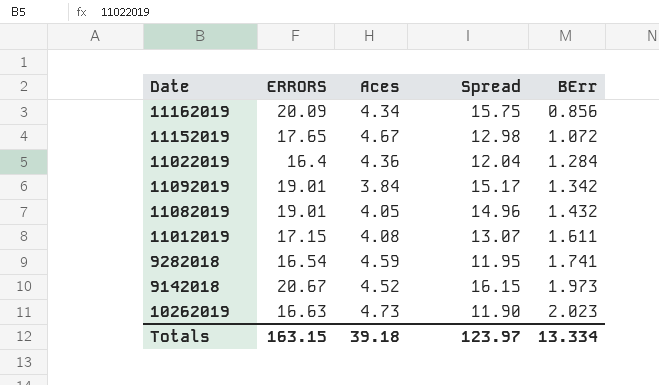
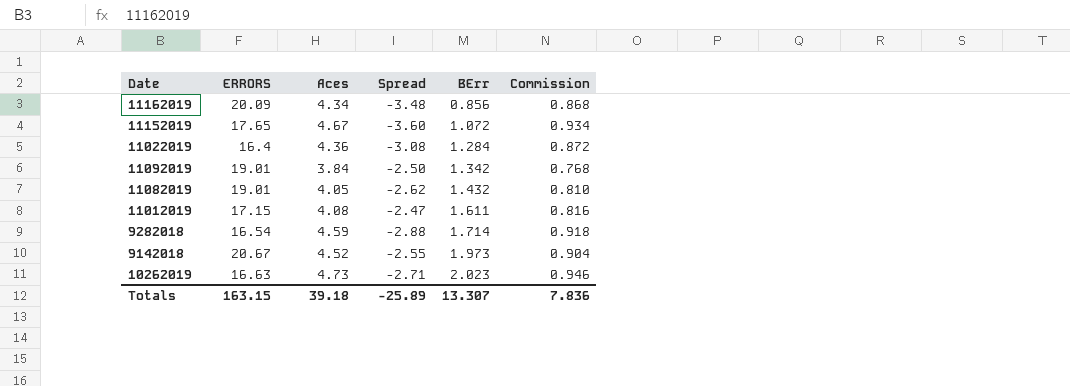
column Spread | formula: [ERRORS] - [Aces] -> [BErr] - [Aces]
column Commission | formula: none -> [Aces] * 0.2
9282018 | BErr: 1.741 -> 1.714
Totals | Spread: 123.97 -> -25.89
Totals | BErr: 13.334 -> 13.307

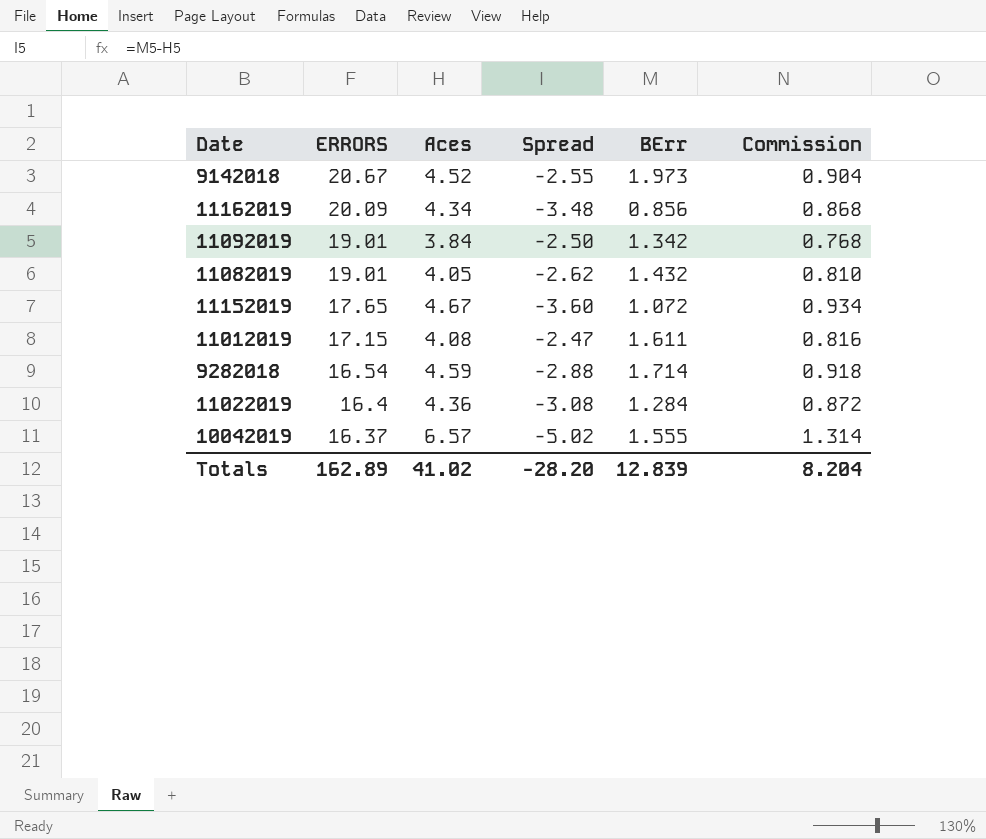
row order: BErr ascending -> ERRORS descending
row 10262019: 16.63 | 4.73 | -2.71 | 2.023 | 0.946 -> none
row 10042019: none -> 16.37 | 6.57 | -5.02 | 1.555 | 1.314
Totals | ERRORS: 163.15 -> 162.89
Totals | Aces: 39.18 -> 41.02
Totals | Spread: -25.89 -> -28.20
Totals | BErr: 13.307 -> 12.839
Totals | Commission: 7.836 -> 8.204

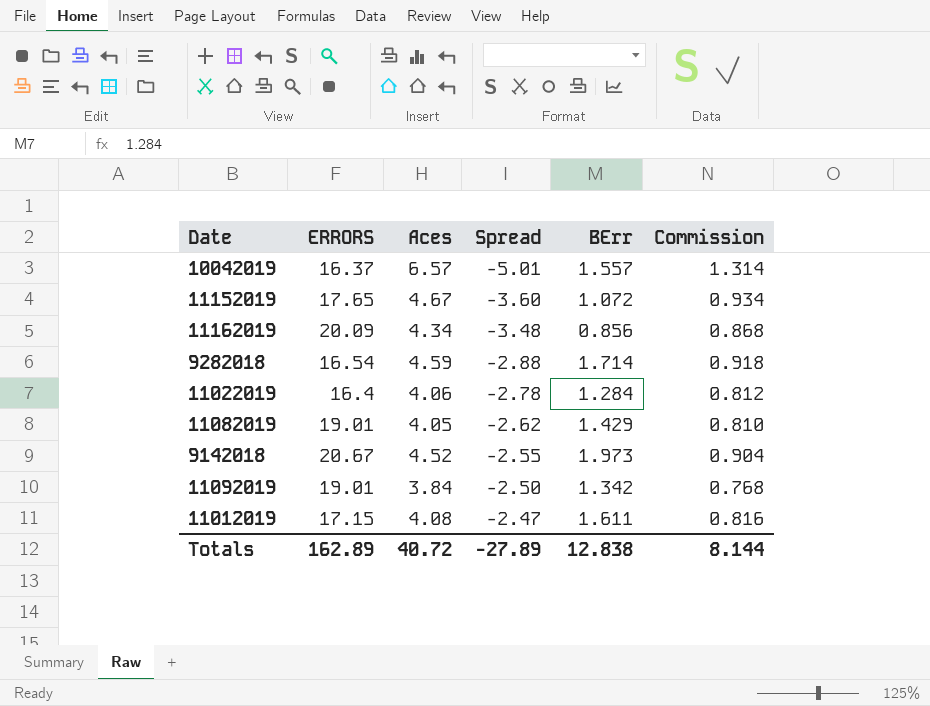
row order: ERRORS descending -> Spread ascending
10042019 | Spread: -5.02 -> -5.01
10042019 | BErr: 1.555 -> 1.557
11022019 | Aces: 4.36 -> 4.06
11022019 | Spread: -3.08 -> -2.78
11022019 | Commission: 0.872 -> 0.812
11082019 | BErr: 1.432 -> 1.429
Totals | Aces: 41.02 -> 40.72
Totals | Spread: -28.20 -> -27.89
Totals | BErr: 12.839 -> 12.838
Totals | Commission: 8.204 -> 8.144

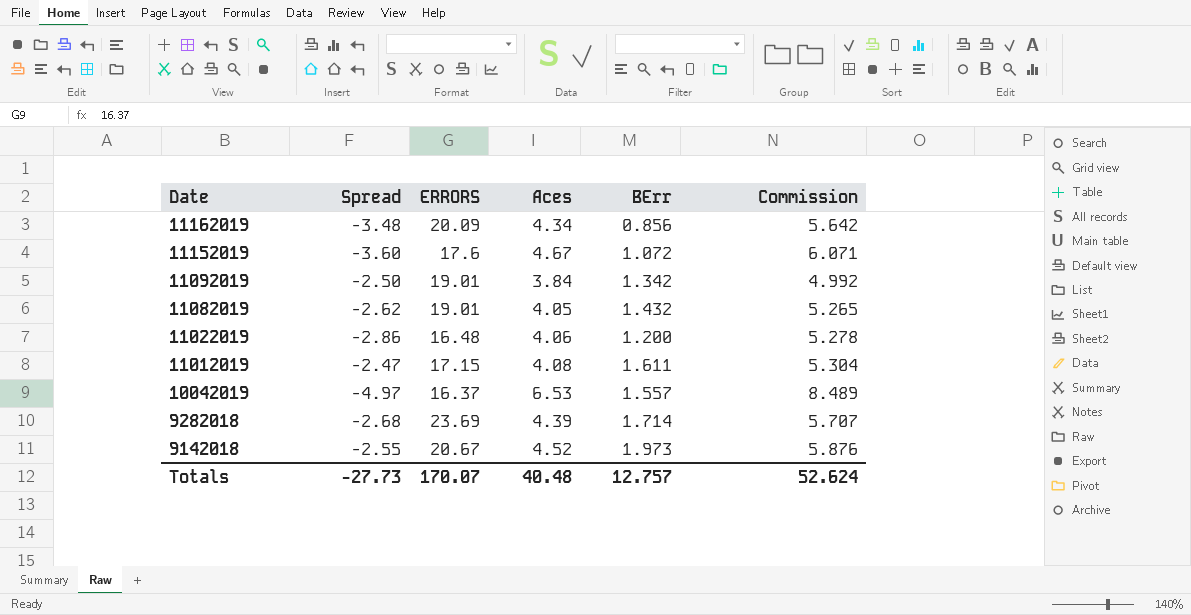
row order: Spread ascending -> Date descending
column Spread | position: 4 -> 2
column Commission | formula: [Aces] * 0.2 -> [Aces] * 1.3
11152019 | ERRORS: 17.65 -> 17.6
11082019 | BErr: 1.429 -> 1.432
11022019 | Spread: -2.78 -> -2.86
11022019 | ERRORS: 16.4 -> 16.48
11022019 | BErr: 1.284 -> 1.200
10042019 | Spread: -5.01 -> -4.97
10042019 | Aces: 6.57 -> 6.53
9282018 | Spread: -2.88 -> -2.68
9282018 | ERRORS: 16.54 -> 23.69
9282018 | Aces: 4.59 -> 4.39
Totals | Spread: -27.89 -> -27.73
Totals | ERRORS: 162.89 -> 170.07
Totals | Aces: 40.72 -> 40.48
Totals | BErr: 12.838 -> 12.757
Totals | Commission: 8.144 -> 52.624

